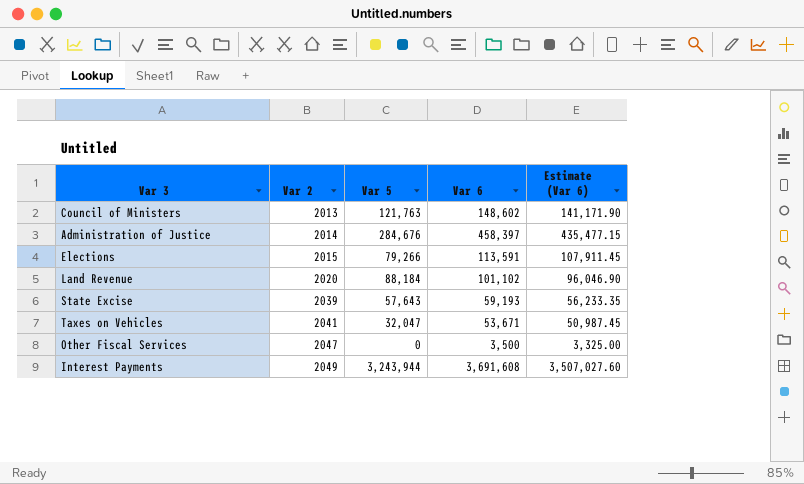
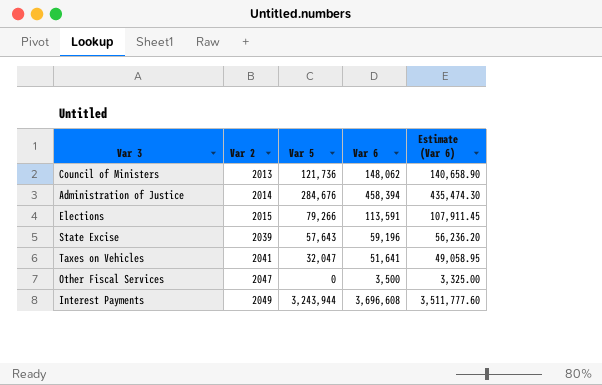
row Land Revenue: 2020 | 88,184 | 101,102 | 96,046.90 -> none
Council of Ministers | Var 5: 121,763 -> 121,736
Council of Ministers | Var 6: 148,602 -> 148,062
Council of Ministers | Estimate (Var 6): 141,171.90 -> 140,658.90
Administration of Justice | Var 6: 458,397 -> 458,394
Administration of Justice | Estimate (Var 6): 435,477.15 -> 435,474.30
State Excise | Var 6: 59,193 -> 59,196
State Excise | Estimate (Var 6): 56,233.35 -> 56,236.20
Taxes on Vehicles | Var 6: 53,671 -> 51,641
Taxes on Vehicles | Estimate (Var 6): 50,987.45 -> 49,058.95
Interest Payments | Var 6: 3,691,608 -> 3,696,608
Interest Payments | Estimate (Var 6): 3,507,027.60 -> 3,511,777.60

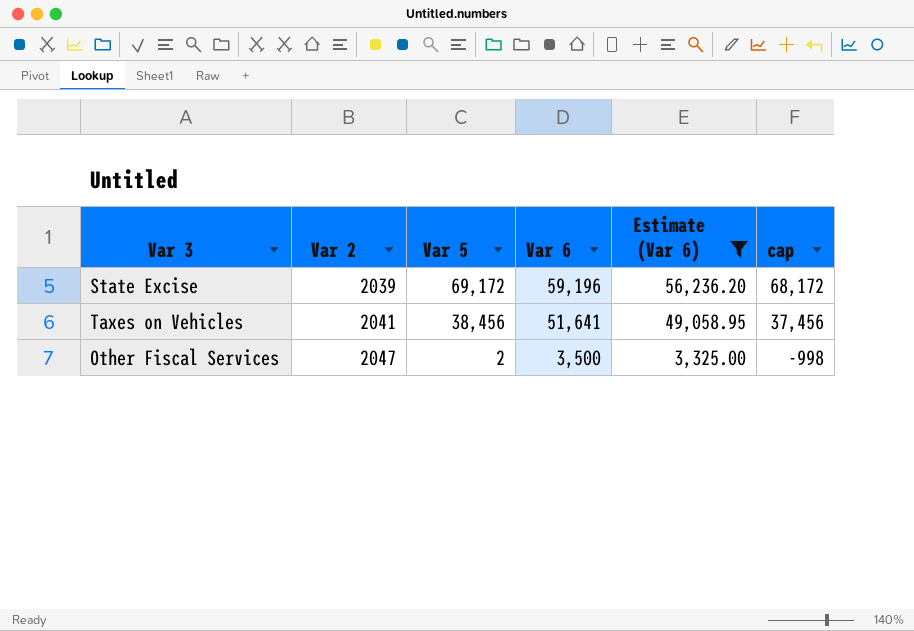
filter: none -> Estimate (Var 6) <= 56,236.20
column cap | formula: none -> [Var 5] - 1000
State Excise | Var 5: 57,643 -> 69,172
Taxes on Vehicles | Var 5: 32,047 -> 38,456
Other Fiscal Services | Var 5: 0 -> 2

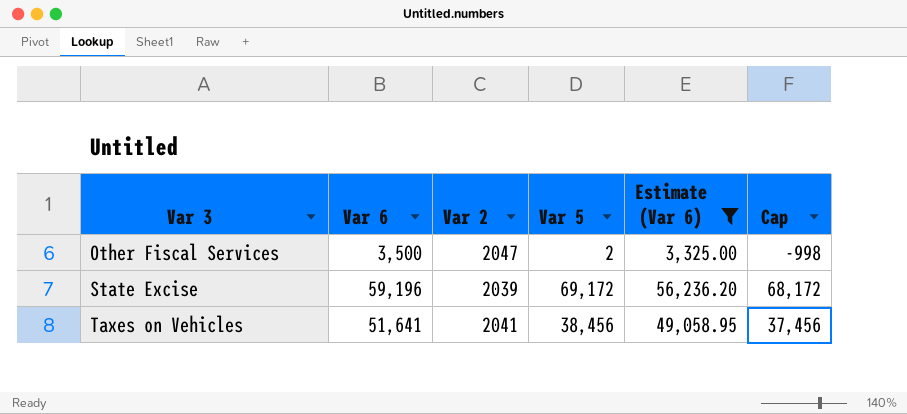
row order: Var 2 ascending -> Var 3 ascending
column Var 6 | position: 4 -> 2
column name: cap -> Cap

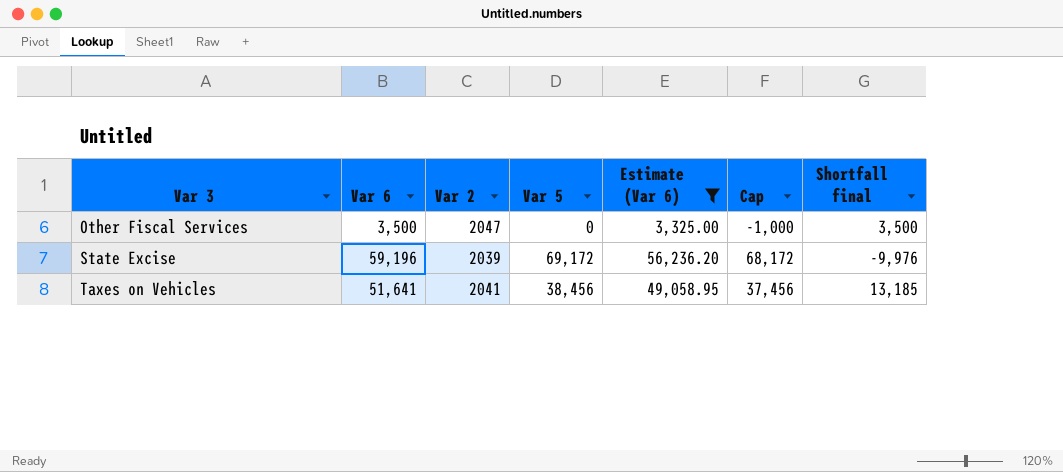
column Shortfall final | formula: none -> [Var 6] - [Var 5]
Other Fiscal Services | Var 5: 2 -> 0
Other Fiscal Services | Cap: -998 -> -1,000

